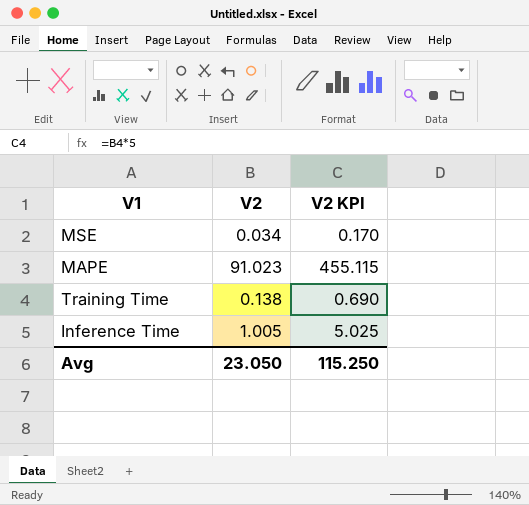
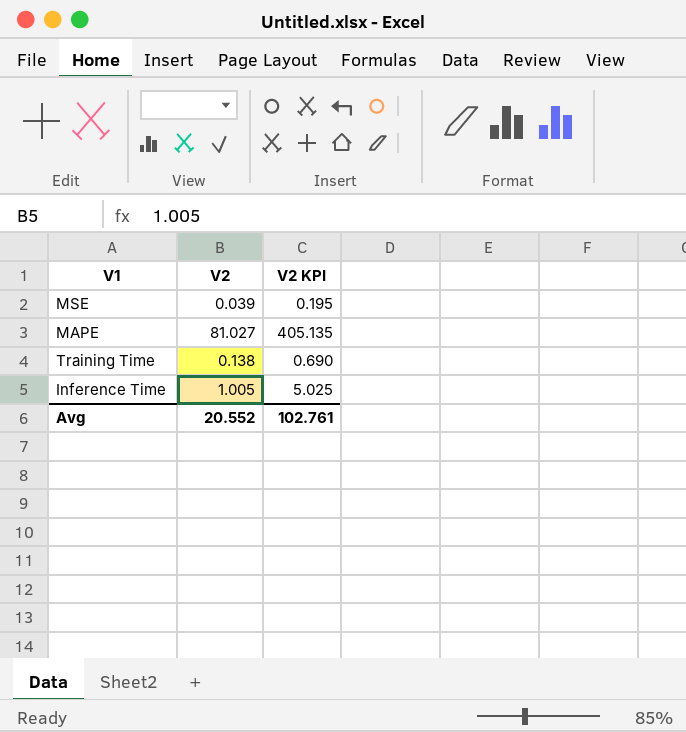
MSE | V2: 0.034 -> 0.039
MSE | V2 KPI: 0.170 -> 0.195
MAPE | V2: 91.023 -> 81.027
MAPE | V2 KPI: 455.115 -> 405.135
Avg | V2: 23.050 -> 20.552
Avg | V2 KPI: 115.250 -> 102.761

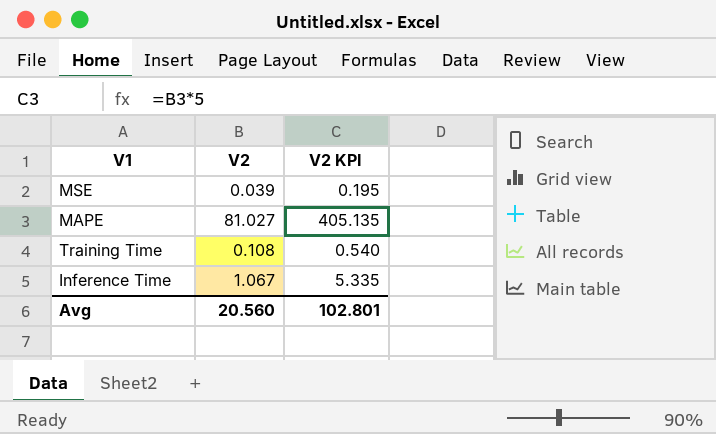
Training Time | V2: 0.138 -> 0.108
Training Time | V2 KPI: 0.690 -> 0.540
Inference Time | V2: 1.005 -> 1.067
Inference Time | V2 KPI: 5.025 -> 5.335
Avg | V2: 20.552 -> 20.560
Avg | V2 KPI: 102.761 -> 102.801

